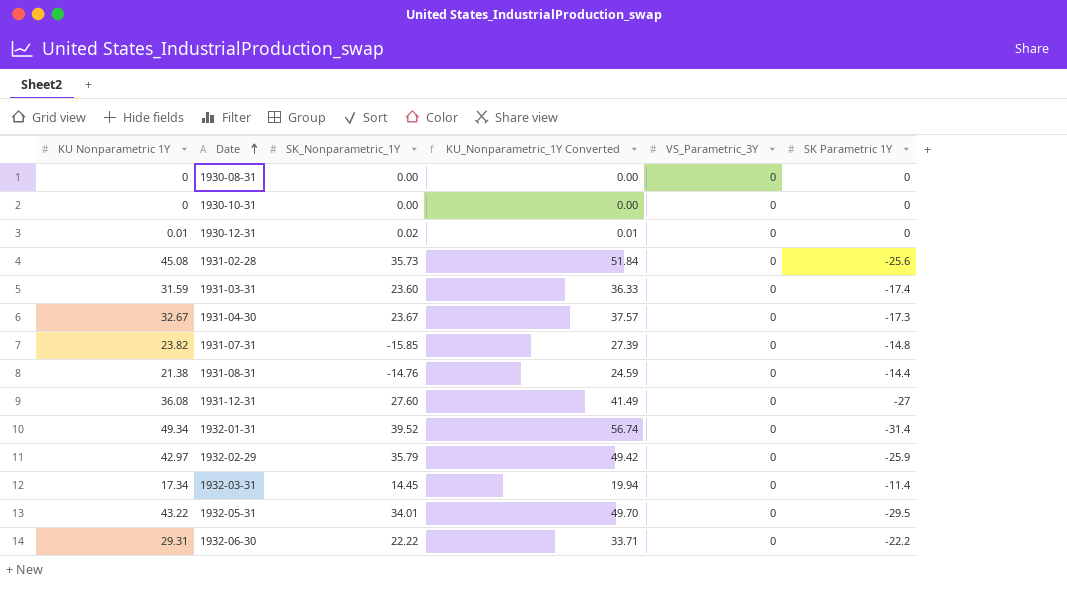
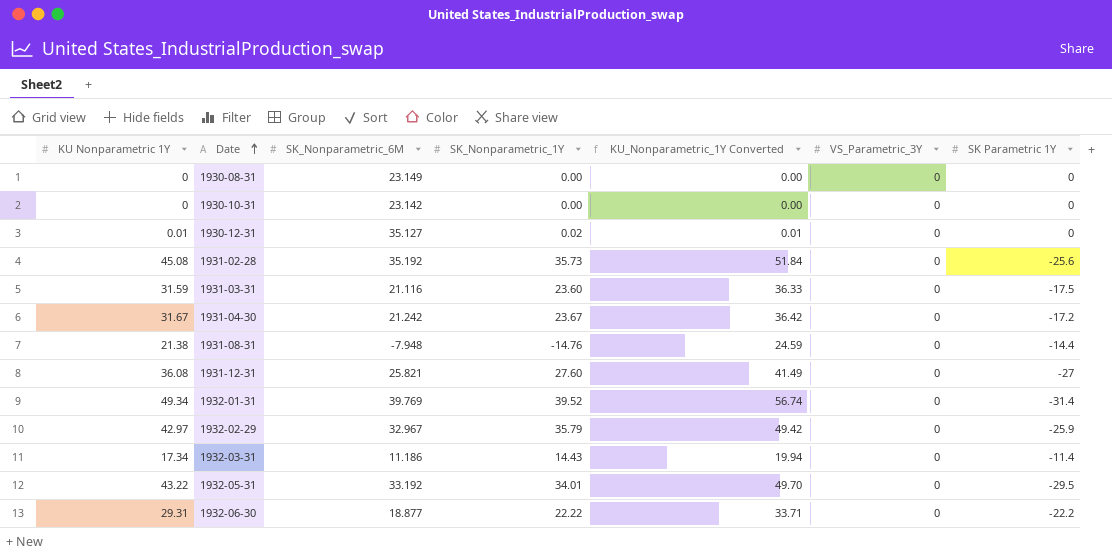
column SK_Nonparametric_6M | position: none -> 3
row 1931-07-31: 23.82 | -15.85 | 27.39 | 0 | -14.8 -> none
1931-03-31 | SK Parametric 1Y: -17.4 -> -17.5
1931-04-30 | KU Nonparametric 1Y: 32.67 -> 31.67
1931-04-30 | KU_Nonparametric_1Y Converted: 37.57 -> 36.42
1931-04-30 | SK Parametric 1Y: -17.3 -> -17.2
1932-03-31 | SK_Nonparametric_1Y: 14.45 -> 14.43

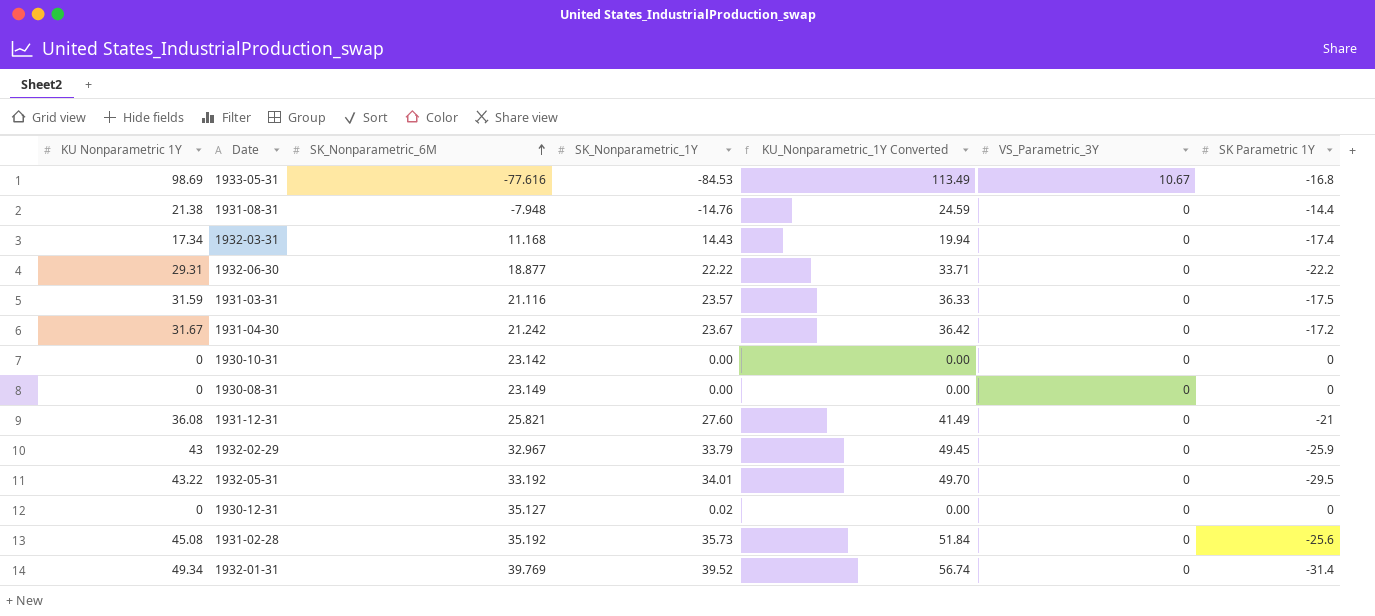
row order: Date ascending -> SK_Nonparametric_6M ascending
row 1933-05-31: none -> 98.69 | -77.616 | -84.53 | 113.49 | 10.67 | -16.8
1932-03-31 | SK_Nonparametric_6M: 11.186 -> 11.168
1932-03-31 | SK Parametric 1Y: -11.4 -> -17.4
1931-03-31 | SK_Nonparametric_1Y: 23.60 -> 23.57
1931-12-31 | SK Parametric 1Y: -27 -> -21
1932-02-29 | KU Nonparametric 1Y: 42.97 -> 43
1932-02-29 | SK_Nonparametric_1Y: 35.79 -> 33.79
1932-02-29 | KU_Nonparametric_1Y Converted: 49.42 -> 49.45
1930-12-31 | KU Nonparametric 1Y: 0.01 -> 0
1930-12-31 | KU_Nonparametric_1Y Converted: 0.01 -> 0.00

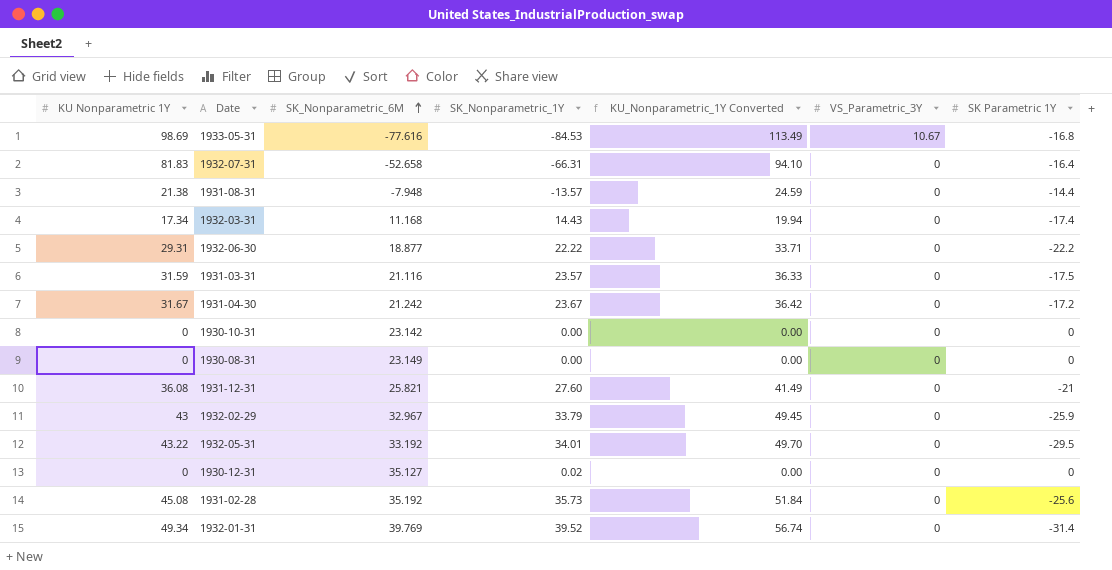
row 1932-07-31: none -> 81.83 | -52.658 | -66.31 | 94.10 | 0 | -16.4
1931-08-31 | SK_Nonparametric_1Y: -14.76 -> -13.57

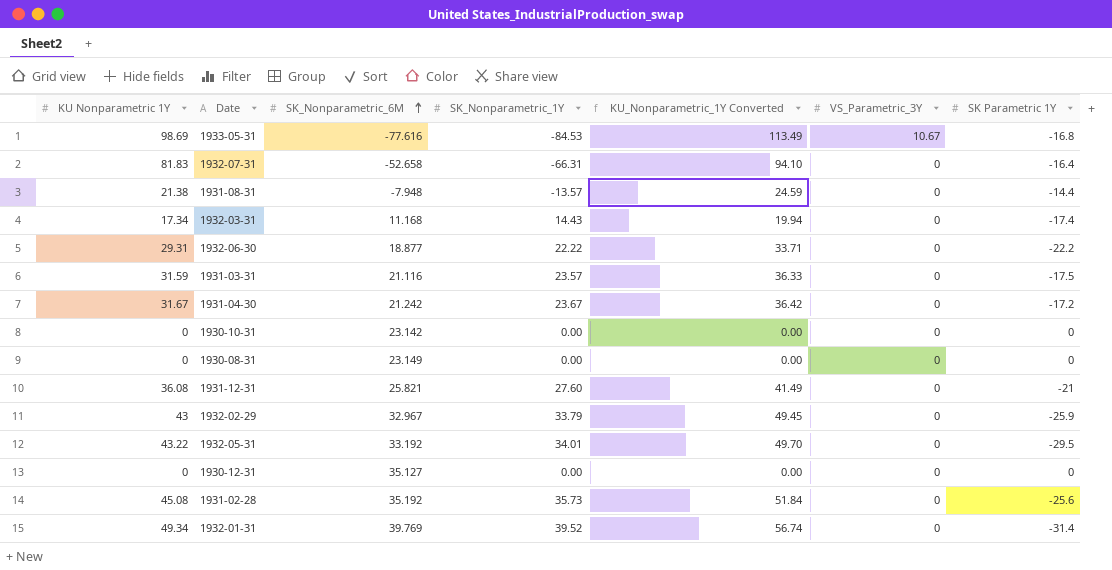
1930-12-31 | SK_Nonparametric_1Y: 0.02 -> 0.00

